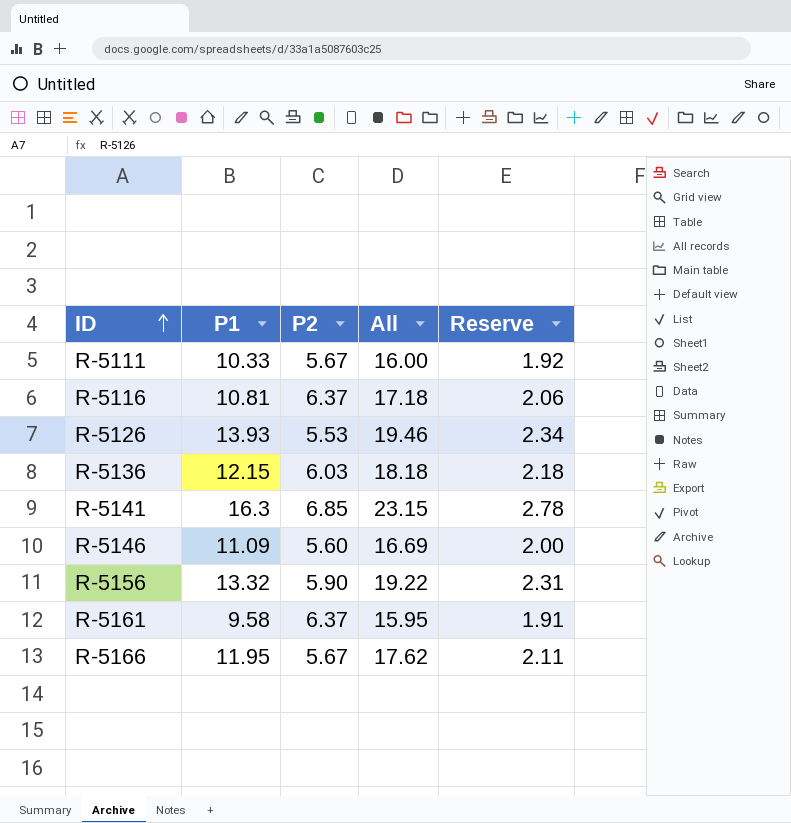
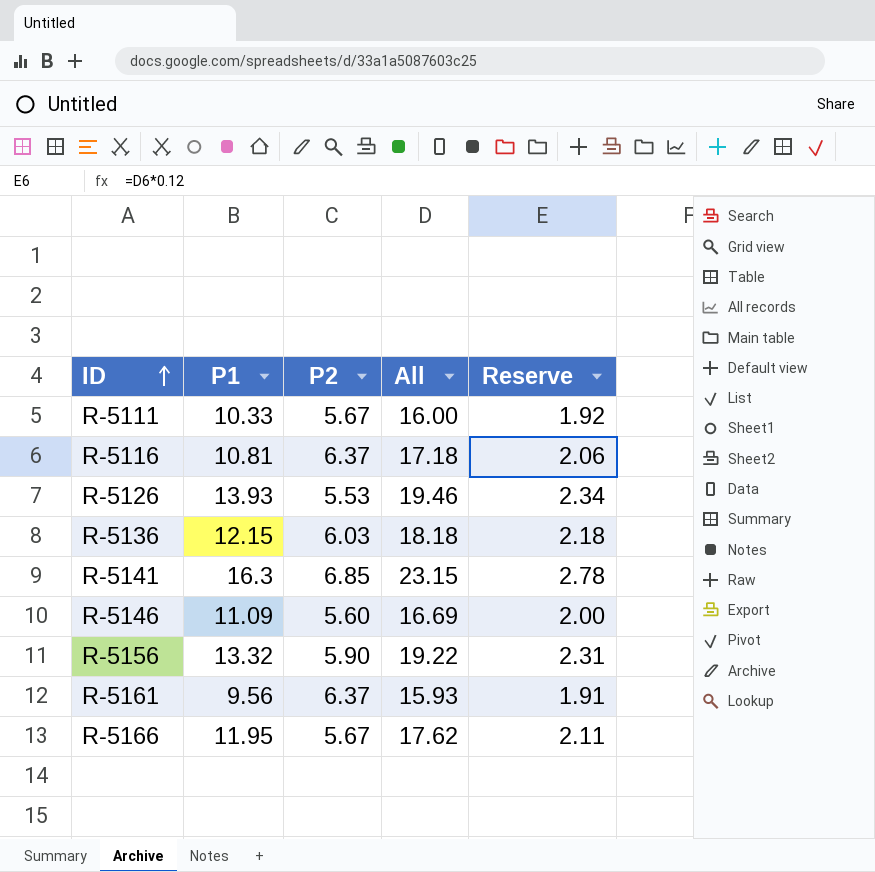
R-5161 | P1: 9.58 -> 9.56
R-5161 | All: 15.95 -> 15.93

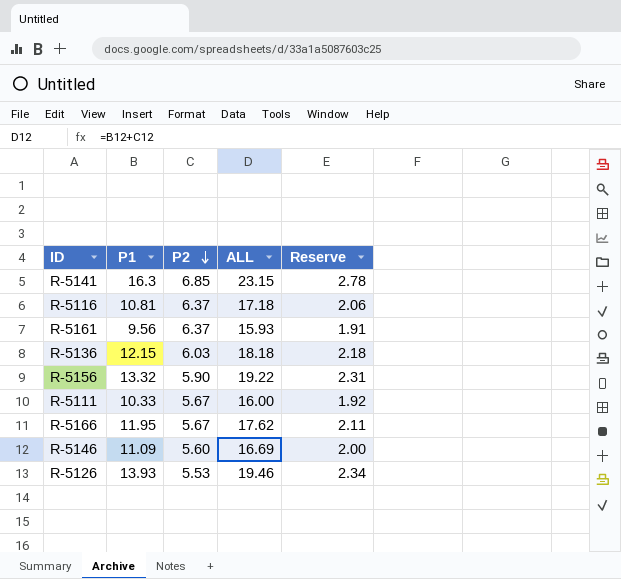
row order: ID ascending -> P2 descending
column name: All -> ALL

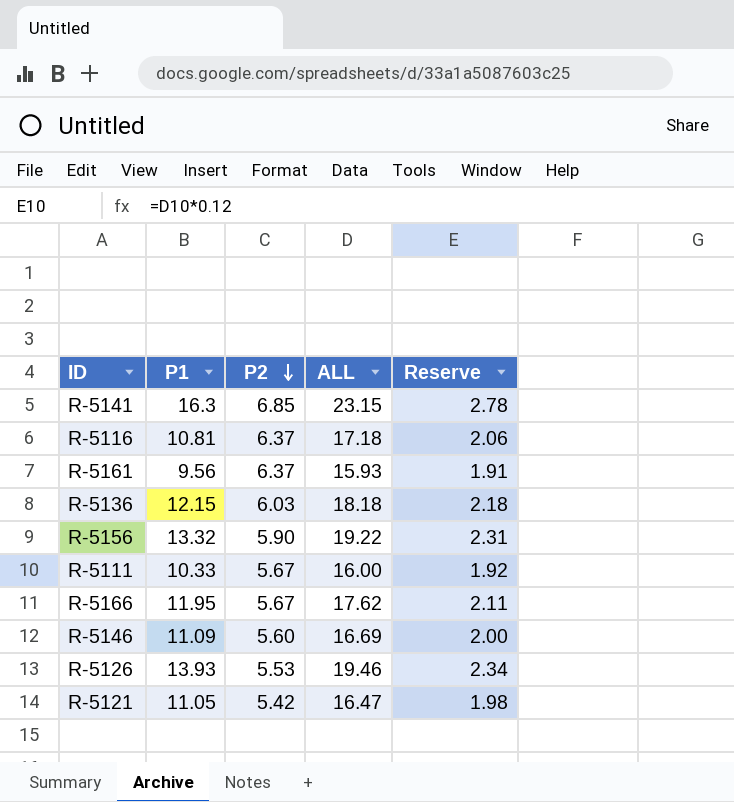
row R-5121: none -> 11.05 | 5.42 | 16.47 | 1.98

